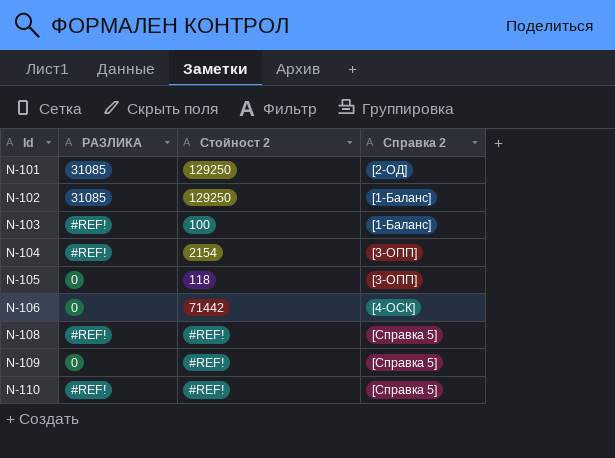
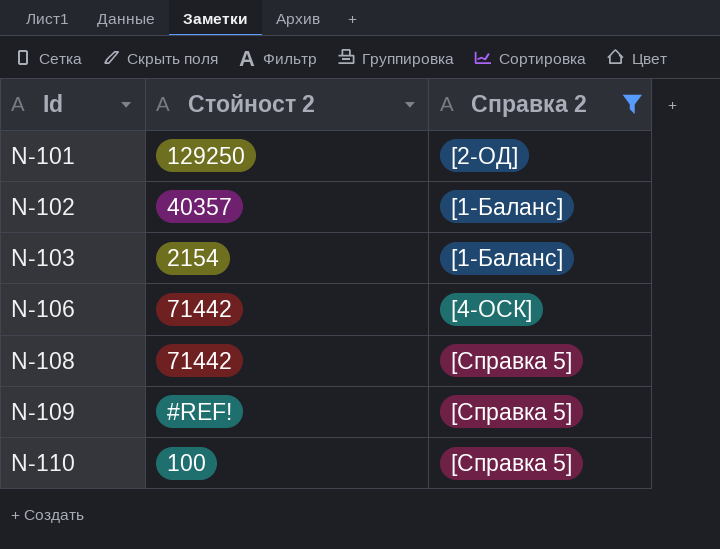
filter: none -> Справка 2 != [3-ОПП]
column РАЗЛИКА | position: 2 -> none
N-102 | Стойност 2: 129250 -> 40357
N-103 | Стойност 2: 100 -> 2154
N-108 | Стойност 2: #REF! -> 71442
N-110 | Стойност 2: #REF! -> 100

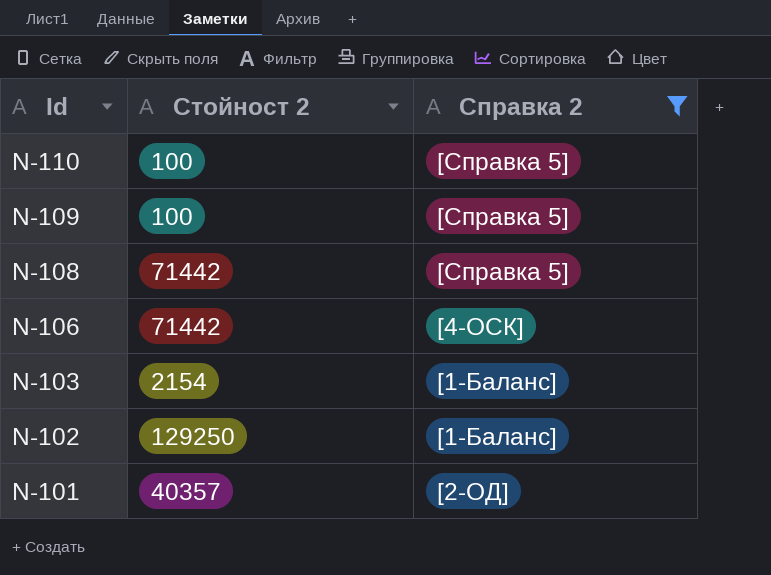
row order: Id ascending -> Id descending
N-109 | Стойност 2: #REF! -> 100
N-102 | Стойност 2: 40357 -> 129250
N-101 | Стойност 2: 129250 -> 40357

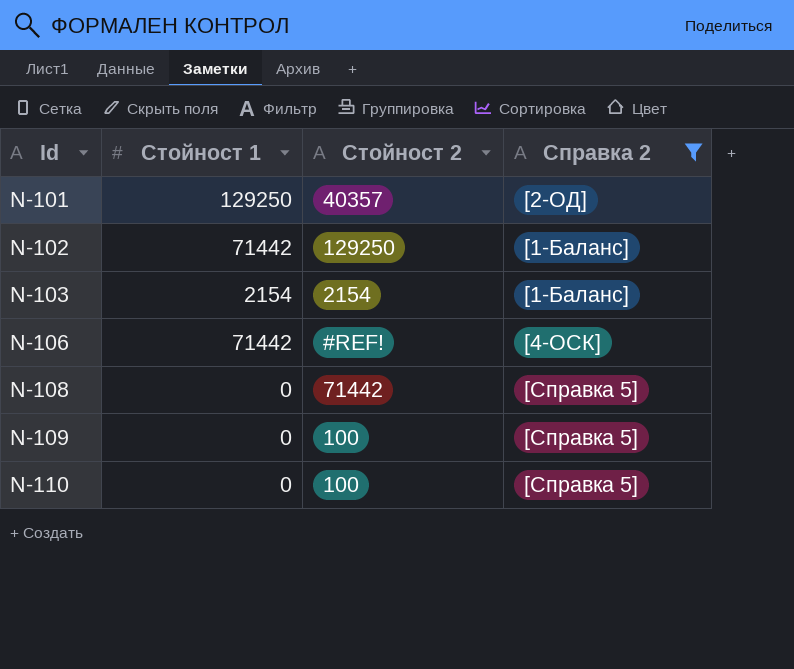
row order: Id descending -> Id ascending
column Стойност 1 | position: none -> 2
N-106 | Стойност 2: 71442 -> #REF!

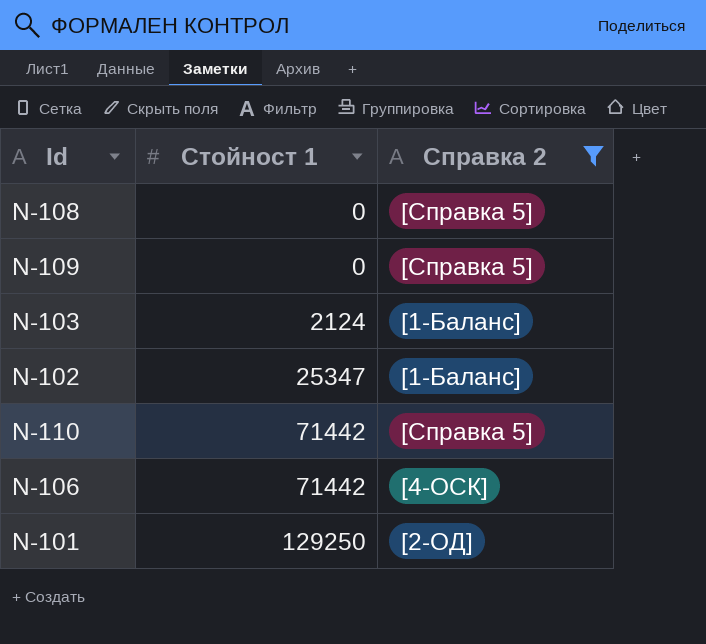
row order: Id ascending -> Стойност 1 ascending
column Стойност 2 | position: 3 -> none
N-103 | Стойност 1: 2154 -> 2124
N-102 | Стойност 1: 71442 -> 25347
N-110 | Стойност 1: 0 -> 71442

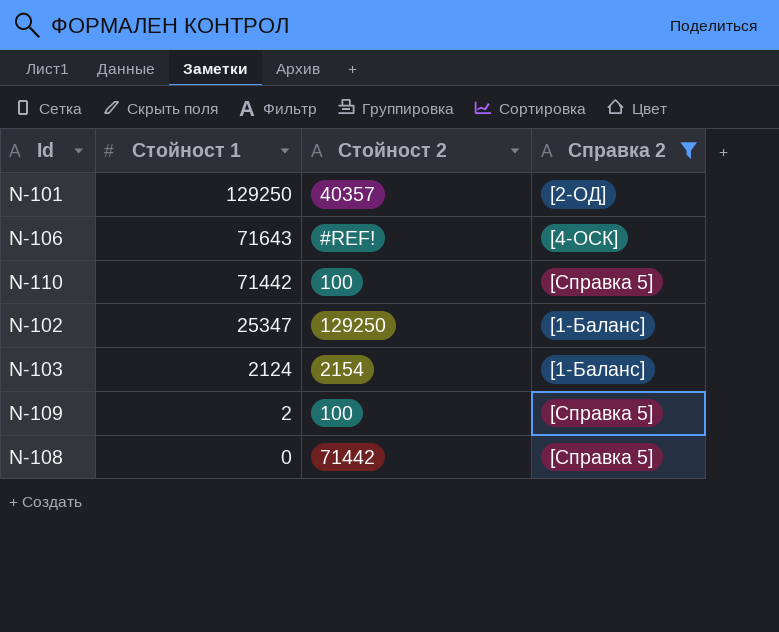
row order: Стойност 1 ascending -> Стойност 1 descending
column Стойност 2 | position: none -> 3
N-106 | Стойност 1: 71442 -> 71643
N-109 | Стойност 1: 0 -> 2

